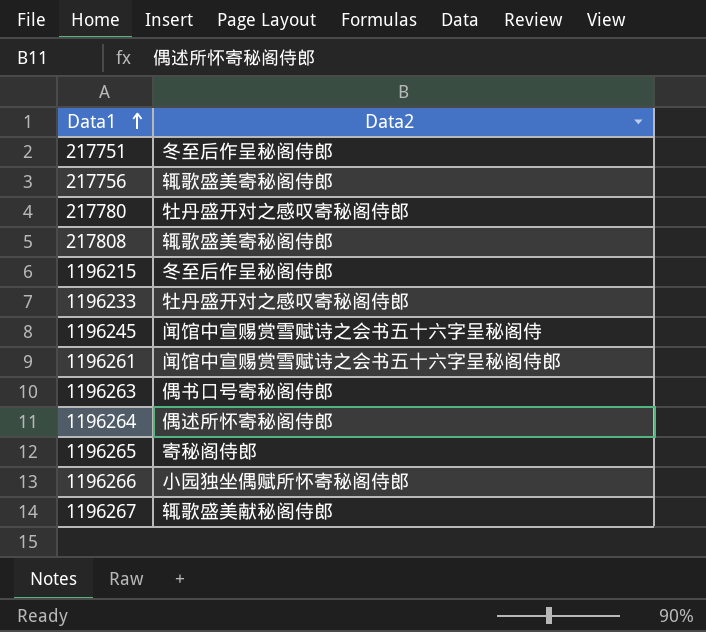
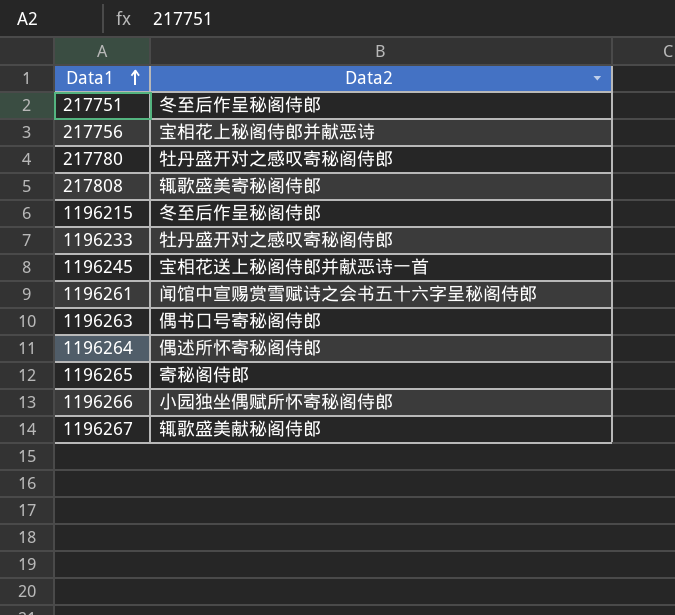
217756 | Data2: 辄歌盛美寄秘阁侍郎 -> 宝相花上秘阁侍郎并献恶诗
1196245 | Data2: 闻馆中宣赐赏雪赋诗之会书五十六字呈秘阁侍 -> 宝相花送上秘阁侍郎并献恶诗一首

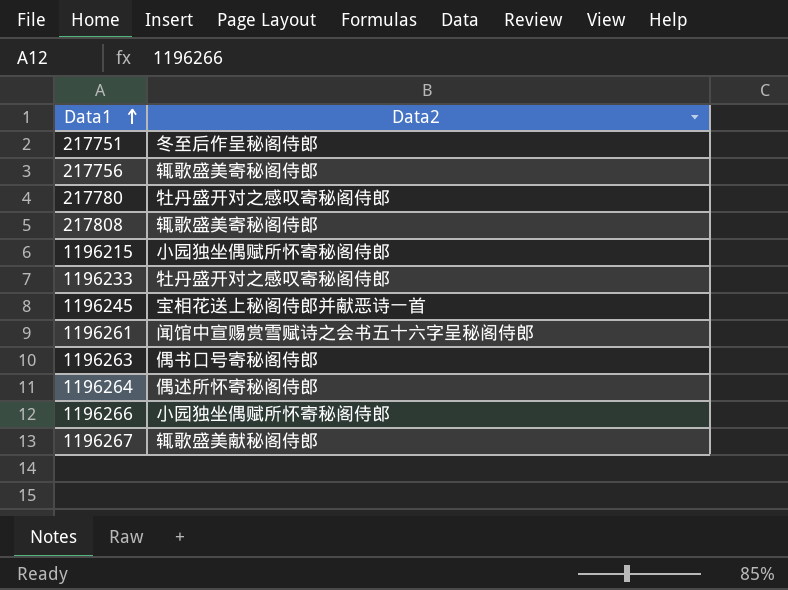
row 1196265: 寄秘阁侍郎 -> none
217756 | Data2: 宝相花上秘阁侍郎并献恶诗 -> 辄歌盛美寄秘阁侍郎
1196215 | Data2: 冬至后作呈秘阁侍郎 -> 小园独坐偶赋所怀寄秘阁侍郎

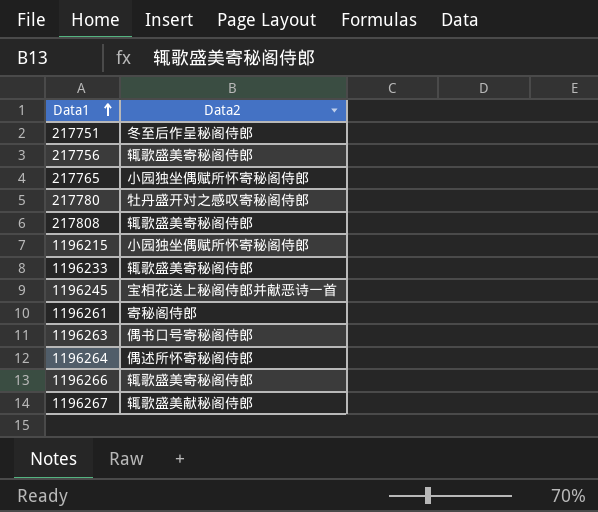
row 217765: none -> 小园独坐偶赋所怀寄秘阁侍郎
1196233 | Data2: 牡丹盛开对之感叹寄秘阁侍郎 -> 辄歌盛美寄秘阁侍郎
1196261 | Data2: 闻馆中宣赐赏雪赋诗之会书五十六字呈秘阁侍郎 -> 寄秘阁侍郎
1196266 | Data2: 小园独坐偶赋所怀寄秘阁侍郎 -> 辄歌盛美寄秘阁侍郎

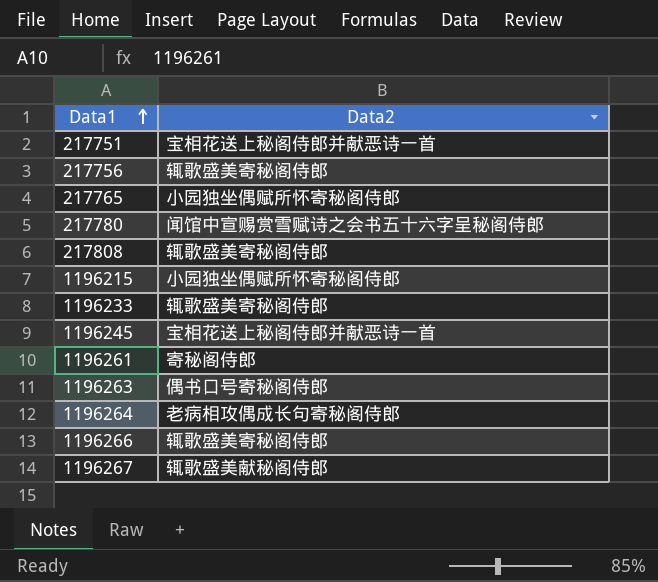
217751 | Data2: 冬至后作呈秘阁侍郎 -> 宝相花送上秘阁侍郎并献恶诗一首
217780 | Data2: 牡丹盛开对之感叹寄秘阁侍郎 -> 闻馆中宣赐赏雪赋诗之会书五十六字呈秘阁侍郎
1196264 | Data2: 偶述所怀寄秘阁侍郎 -> 老病相攻偶成长句寄秘阁侍郎

